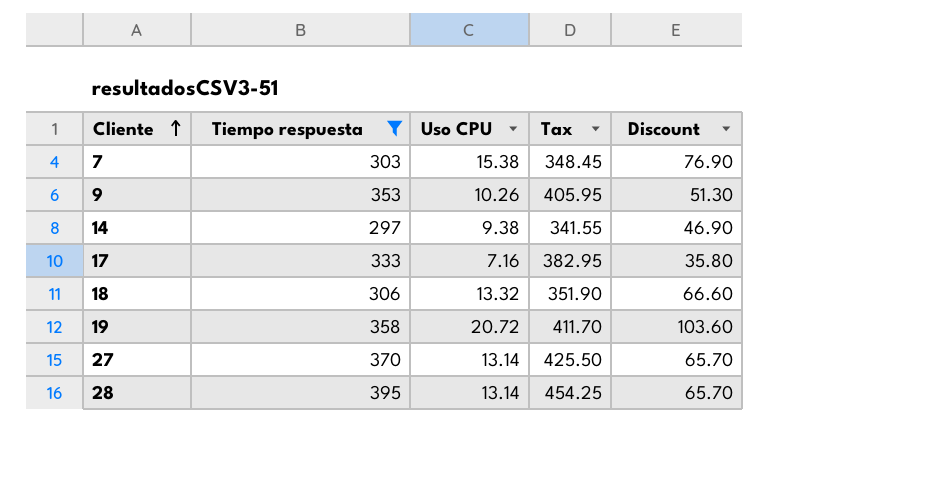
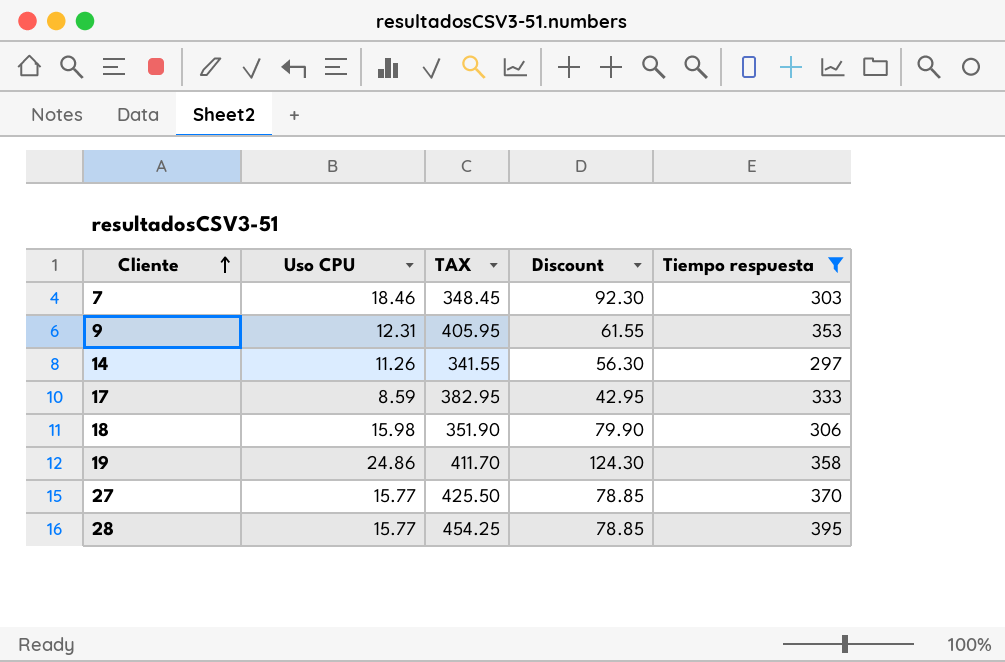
column name: Tax -> TAX
column Tiempo respuesta | position: 2 -> 5
7 | Uso CPU: 15.38 -> 18.46
7 | Discount: 76.90 -> 92.30
9 | Uso CPU: 10.26 -> 12.31
9 | Discount: 51.30 -> 61.55
14 | Uso CPU: 9.38 -> 11.26
14 | Discount: 46.90 -> 56.30
17 | Uso CPU: 7.16 -> 8.59
17 | Discount: 35.80 -> 42.95
18 | Uso CPU: 13.32 -> 15.98
18 | Discount: 66.60 -> 79.90
19 | Uso CPU: 20.72 -> 24.86
19 | Discount: 103.60 -> 124.30
27 | Uso CPU: 13.14 -> 15.77
27 | Discount: 65.70 -> 78.85
28 | Uso CPU: 13.14 -> 15.77
28 | Discount: 65.70 -> 78.85

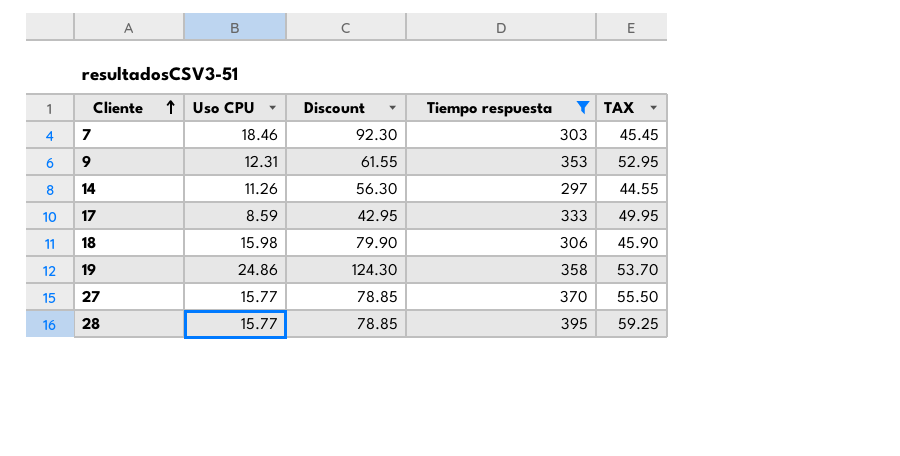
column TAX | formula: [Tiempo respuesta] * 1.15 -> [Tiempo respuesta] * 0.15
column TAX | position: 3 -> 5

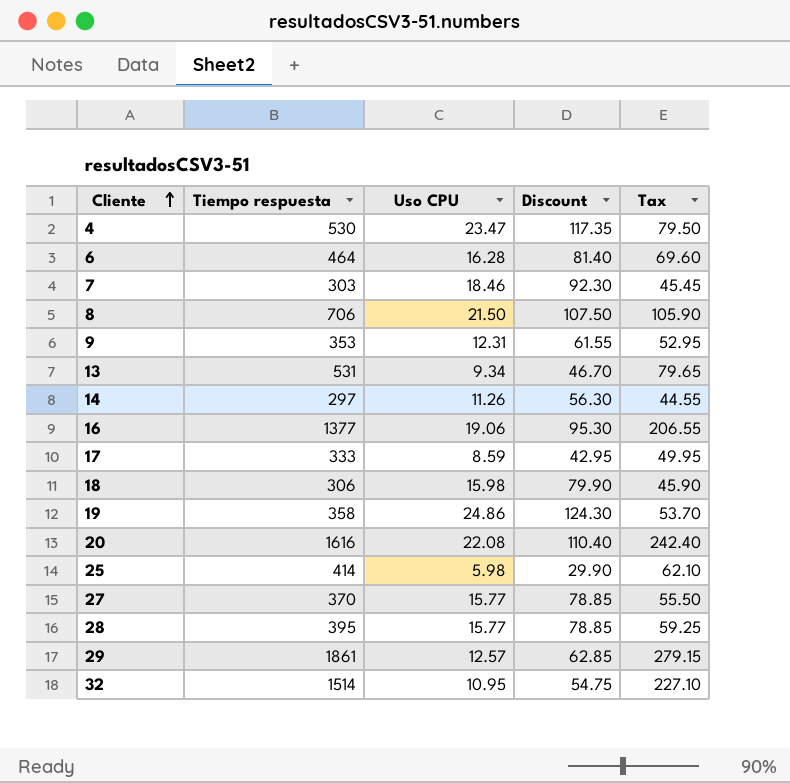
filter: Tiempo respuesta <= 395 -> none
column Tiempo respuesta | position: 4 -> 2
column name: TAX -> Tax

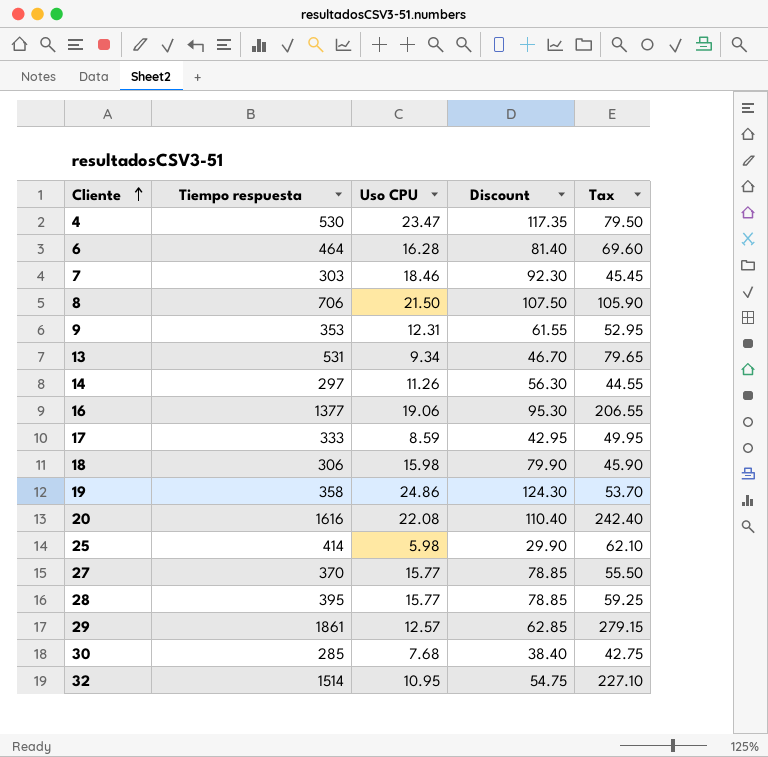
row 30: none -> 285 | 7.68 | 38.40 | 42.75

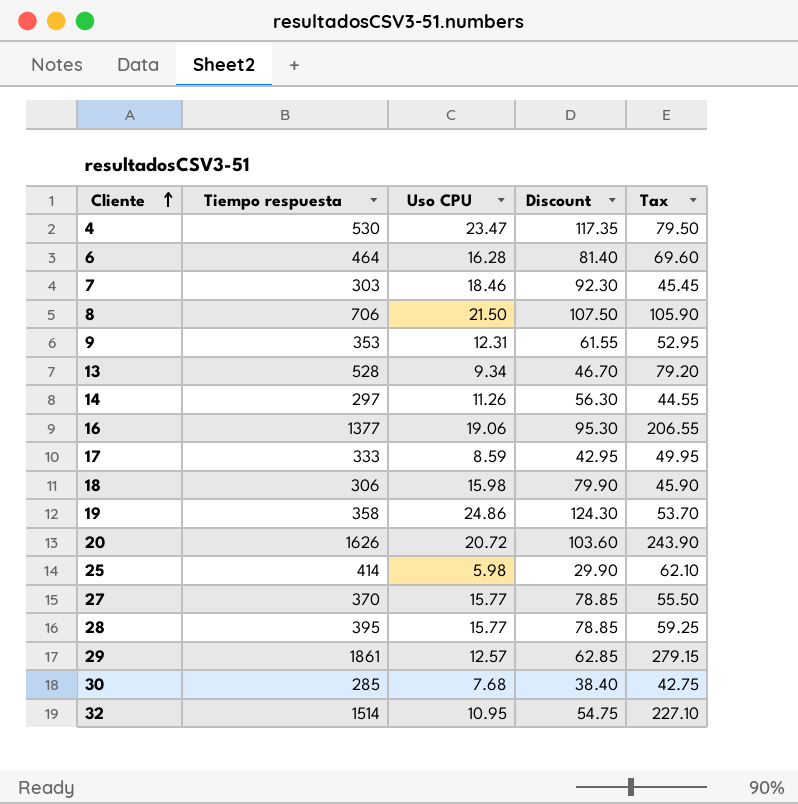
13 | Tiempo respuesta: 531 -> 528
13 | Tax: 79.65 -> 79.20
20 | Tiempo respuesta: 1616 -> 1626
20 | Uso CPU: 22.08 -> 20.72
20 | Discount: 110.40 -> 103.60
20 | Tax: 242.40 -> 243.90

